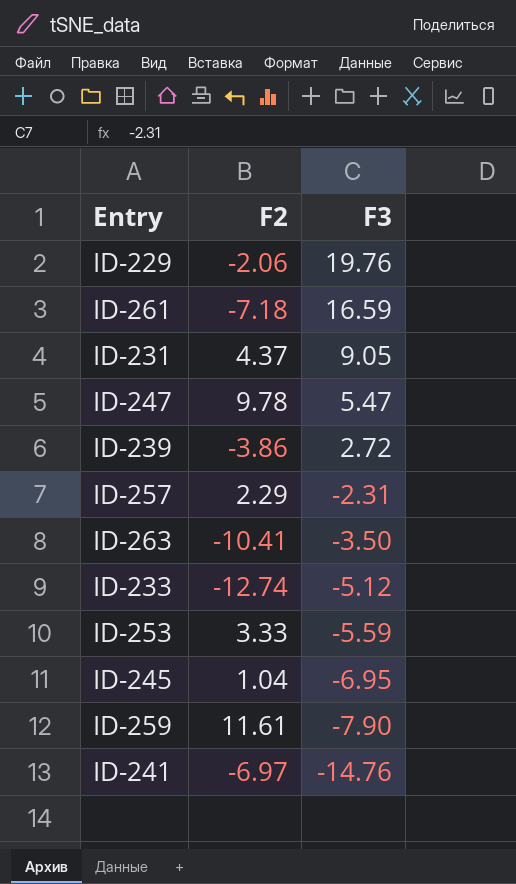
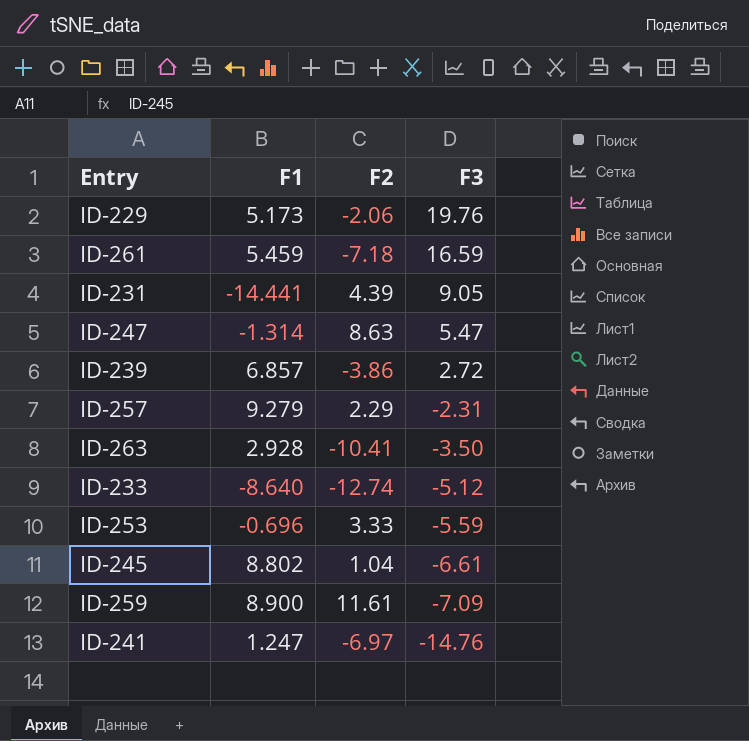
column F1 | position: none -> 2
ID-231 | F2: 4.37 -> 4.39
ID-247 | F2: 9.78 -> 8.63
ID-245 | F3: -6.95 -> -6.61
ID-259 | F3: -7.90 -> -7.09

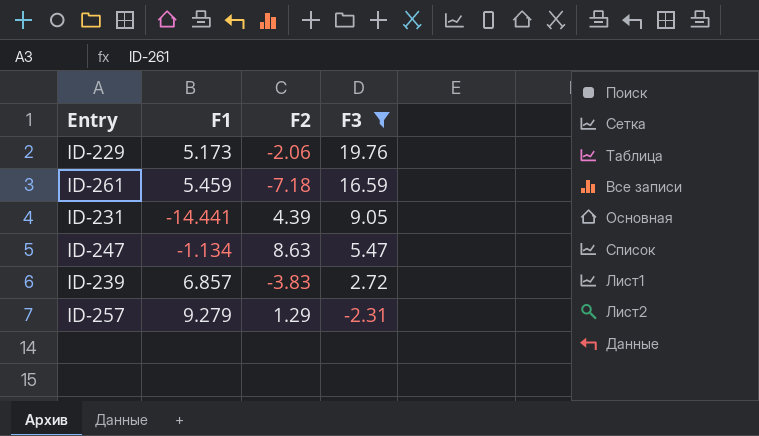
filter: none -> F3 >= -2.31
ID-247 | F1: -1.314 -> -1.134
ID-239 | F2: -3.86 -> -3.83
ID-257 | F2: 2.29 -> 1.29

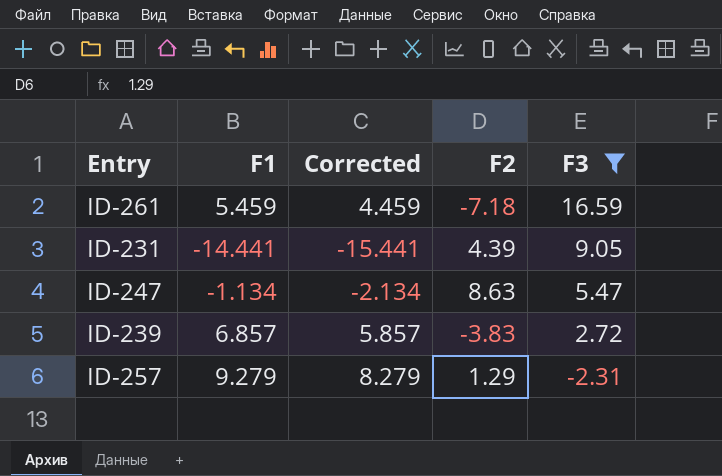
column Corrected | formula: none -> [F1] - 1
row ID-229: 5.173 | -2.06 | 19.76 -> none

